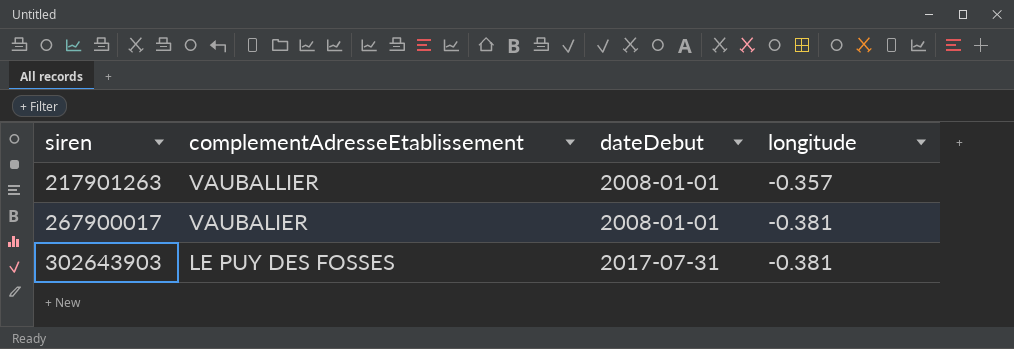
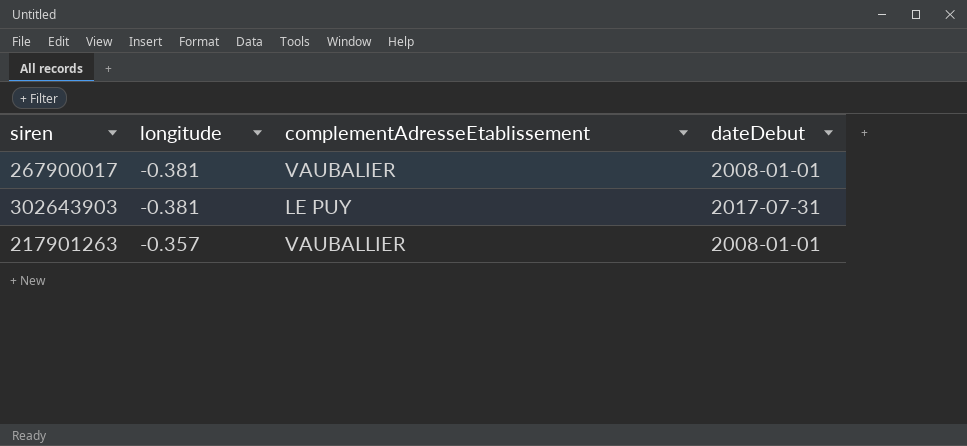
row order: siren ascending -> longitude ascending
column longitude | position: 4 -> 2
302643903 | complementAdresseEtablissement: LE PUY DES FOSSES -> LE PUY

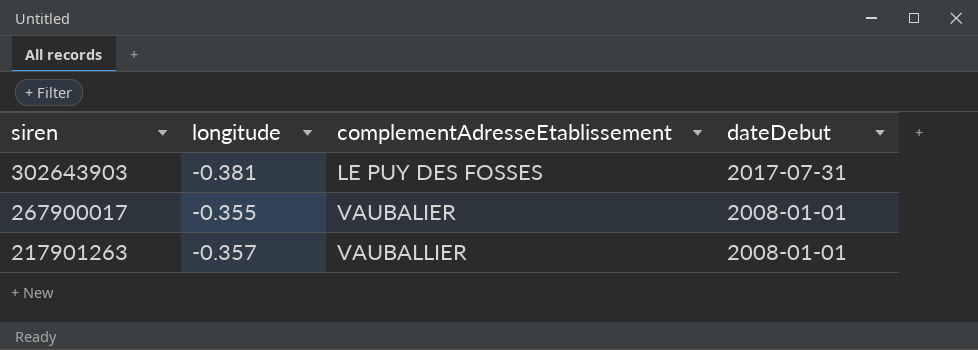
row order: longitude ascending -> siren descending
302643903 | complementAdresseEtablissement: LE PUY -> LE PUY DES FOSSES
267900017 | longitude: -0.381 -> -0.355

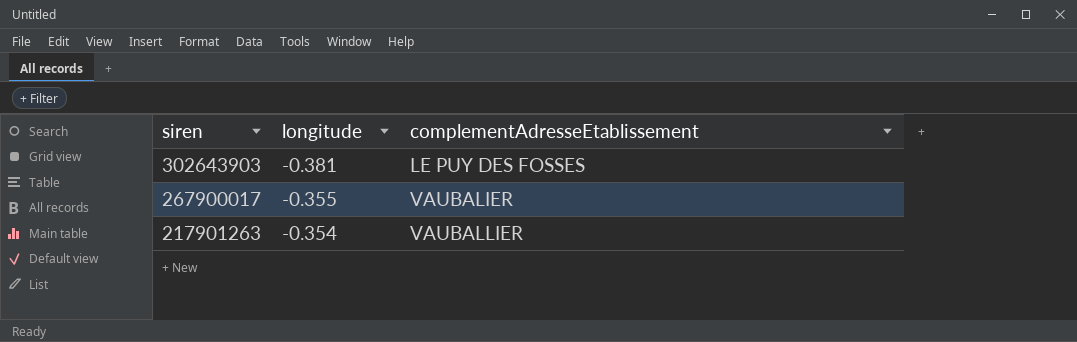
column dateDebut | position: 4 -> none
217901263 | longitude: -0.357 -> -0.354

